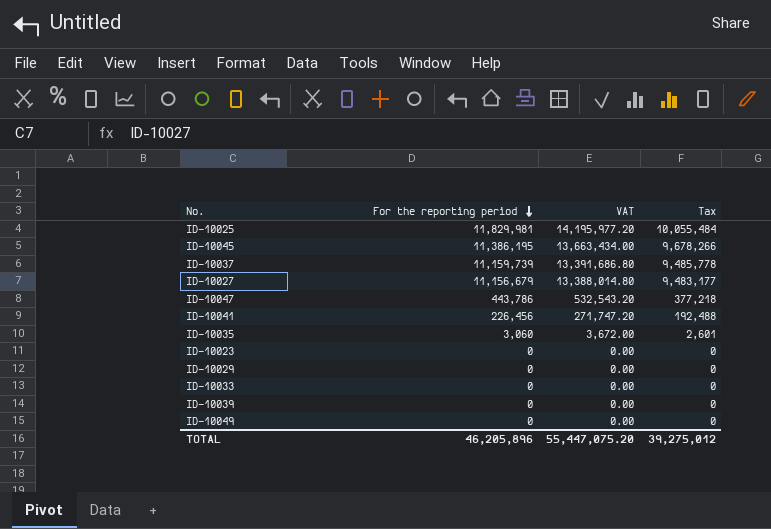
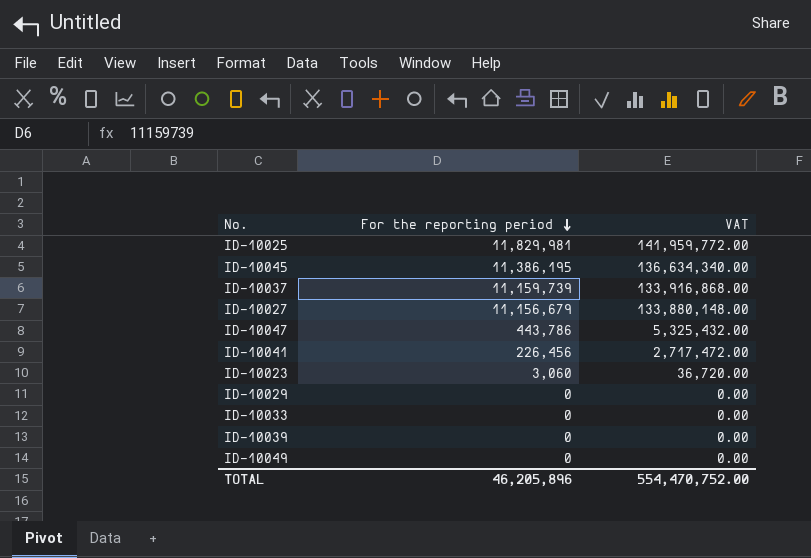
column Tax | formula: [For the reporting period] * 0.85 -> none
column VAT | formula: [For the reporting period] * 1.2 -> [For the reporting period] * 12
row ID-10035: 3,060 | 3,672.00 | 2,601 -> none
ID-10023 | For the reporting period: 0 -> 3,060
TOTAL | VAT: 55,447,075.20 -> 554,470,752.00

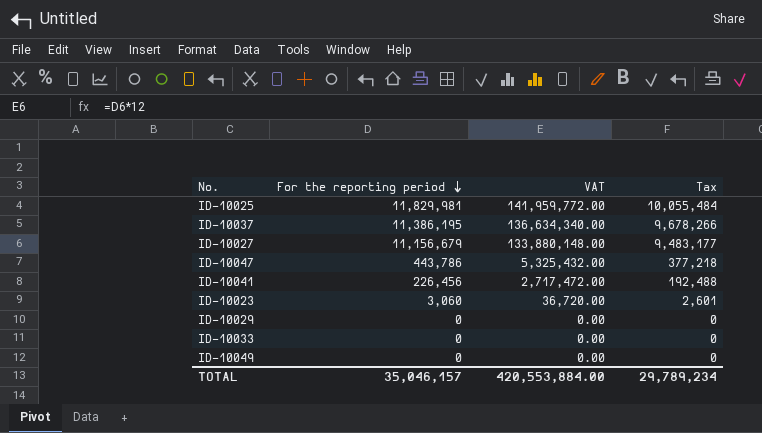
column Tax | formula: none -> [For the reporting period] * 0.85
row ID-10045: 11,386,195 | 136,634,340.00 -> none
row ID-10039: 0 | 0.00 -> none
ID-10037 | For the reporting period: 11,159,739 -> 11,386,195
ID-10037 | VAT: 133,916,868.00 -> 136,634,340.00
TOTAL | For the reporting period: 46,205,896 -> 35,046,157
TOTAL | VAT: 554,470,752.00 -> 420,553,884.00

